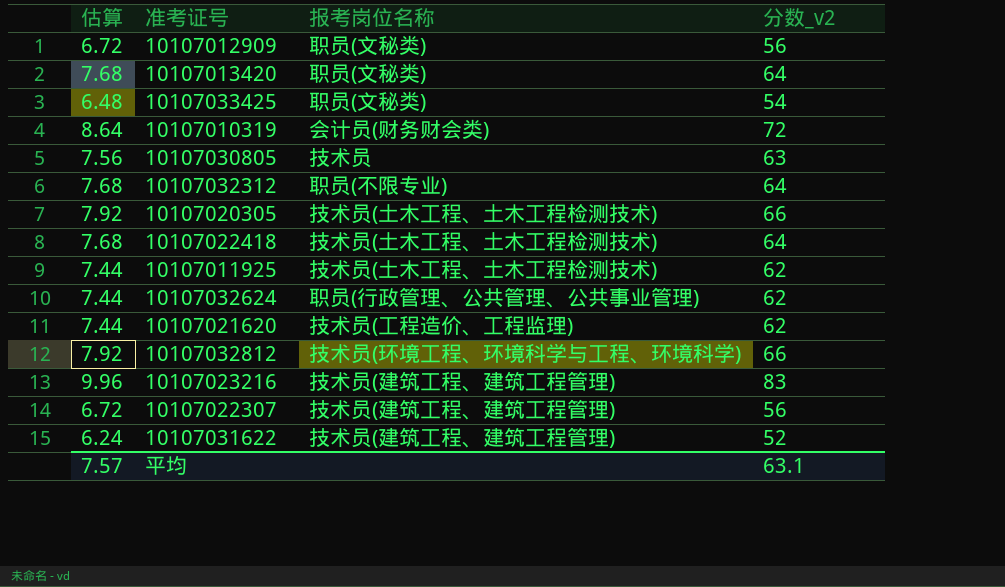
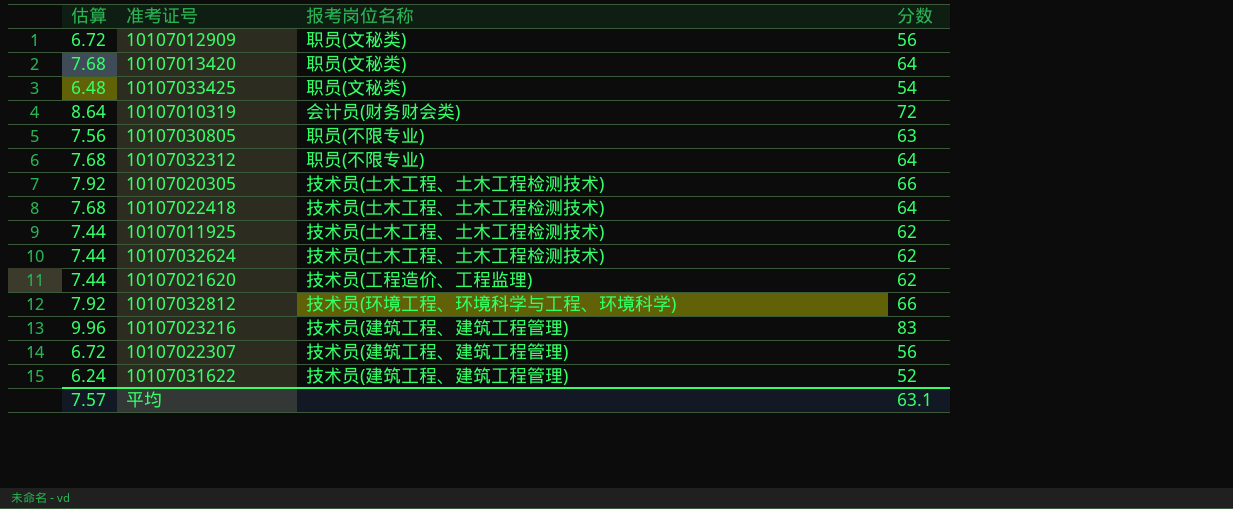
column name: 分数_v2 -> 分数
10107030805 | 报考岗位名称: 技术员 -> 职员(不限专业)
10107032624 | 报考岗位名称: 职员(行政管理、公共管理、公共事业管理) -> 技术员(土木工程、土木工程检测技术)

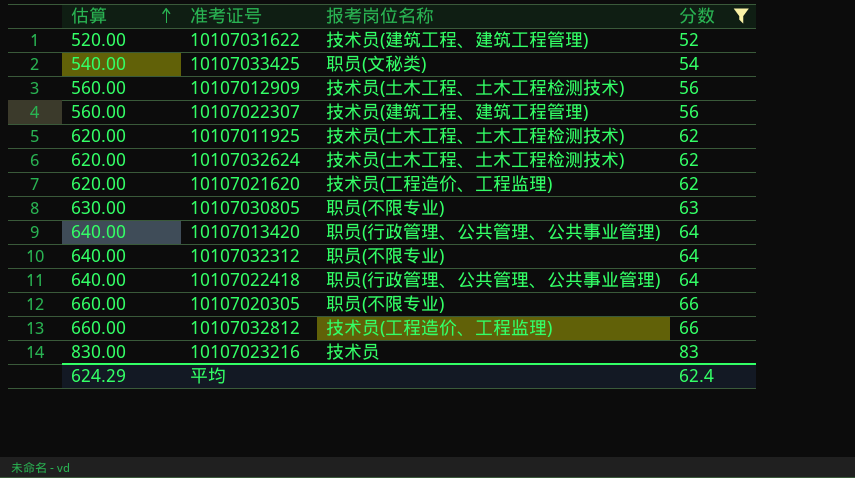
filter: none -> 分数 != 72
row order: none -> 估算 ascending
column 估算 | formula: [分数] * 0.12 -> [分数] * 10
10107012909 | 报考岗位名称: 职员(文秘类) -> 技术员(土木工程、土木工程检测技术)
10107013420 | 报考岗位名称: 职员(文秘类) -> 职员(行政管理、公共管理、公共事业管理)
10107022418 | 报考岗位名称: 技术员(土木工程、土木工程检测技术) -> 职员(行政管理、公共管理、公共事业管理)
10107020305 | 报考岗位名称: 技术员(土木工程、土木工程检测技术) -> 职员(不限专业)
10107032812 | 报考岗位名称: 技术员(环境工程、环境科学与工程、环境科学) -> 技术员(工程造价、工程监理)
10107023216 | 报考岗位名称: 技术员(建筑工程、建筑工程管理) -> 技术员
平均 | 估算: 7.57 -> 624.29
平均 | 分数: 63.1 -> 62.4

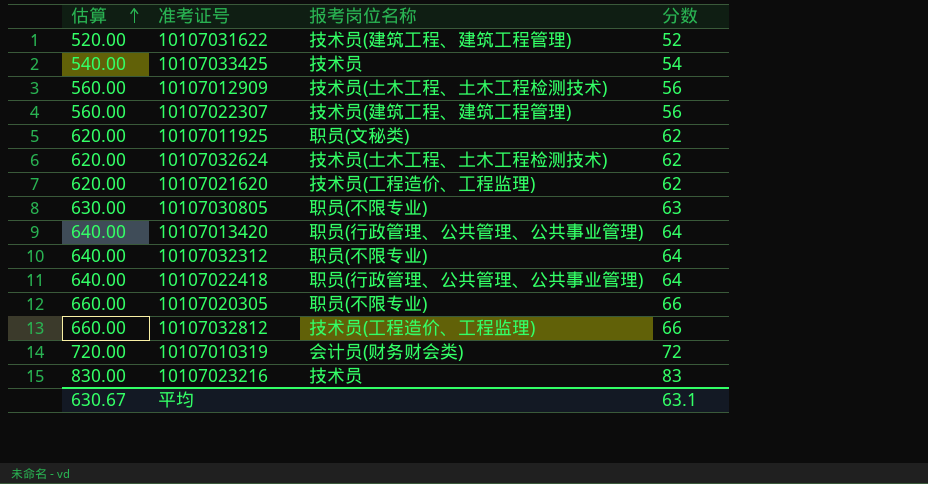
filter: 分数 != 72 -> none
10107033425 | 报考岗位名称: 职员(文秘类) -> 技术员
10107011925 | 报考岗位名称: 技术员(土木工程、土木工程检测技术) -> 职员(文秘类)
平均 | 估算: 624.29 -> 630.67
平均 | 分数: 62.4 -> 63.1

